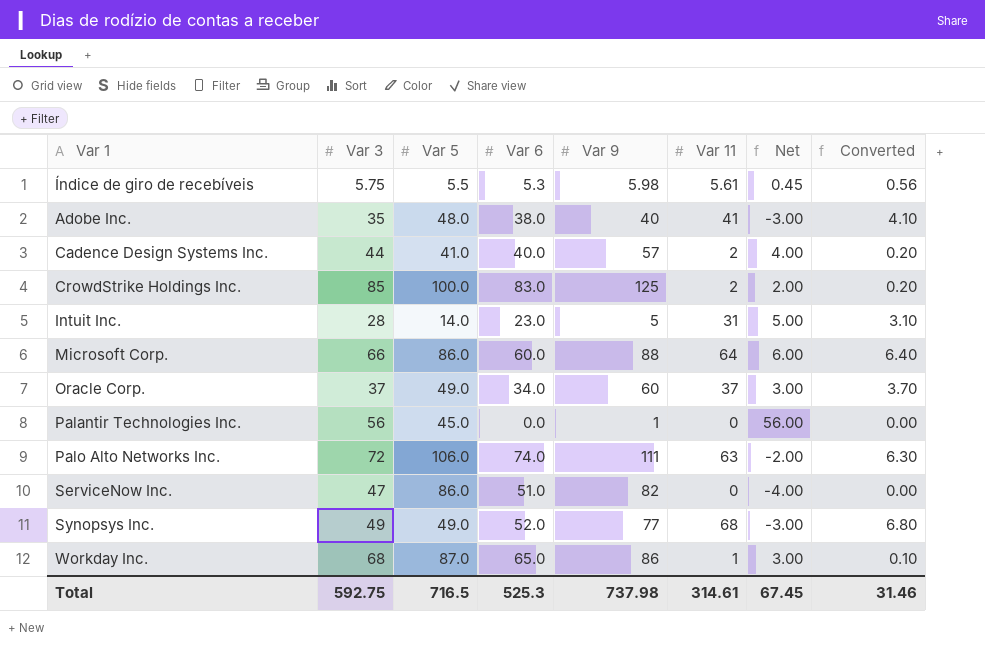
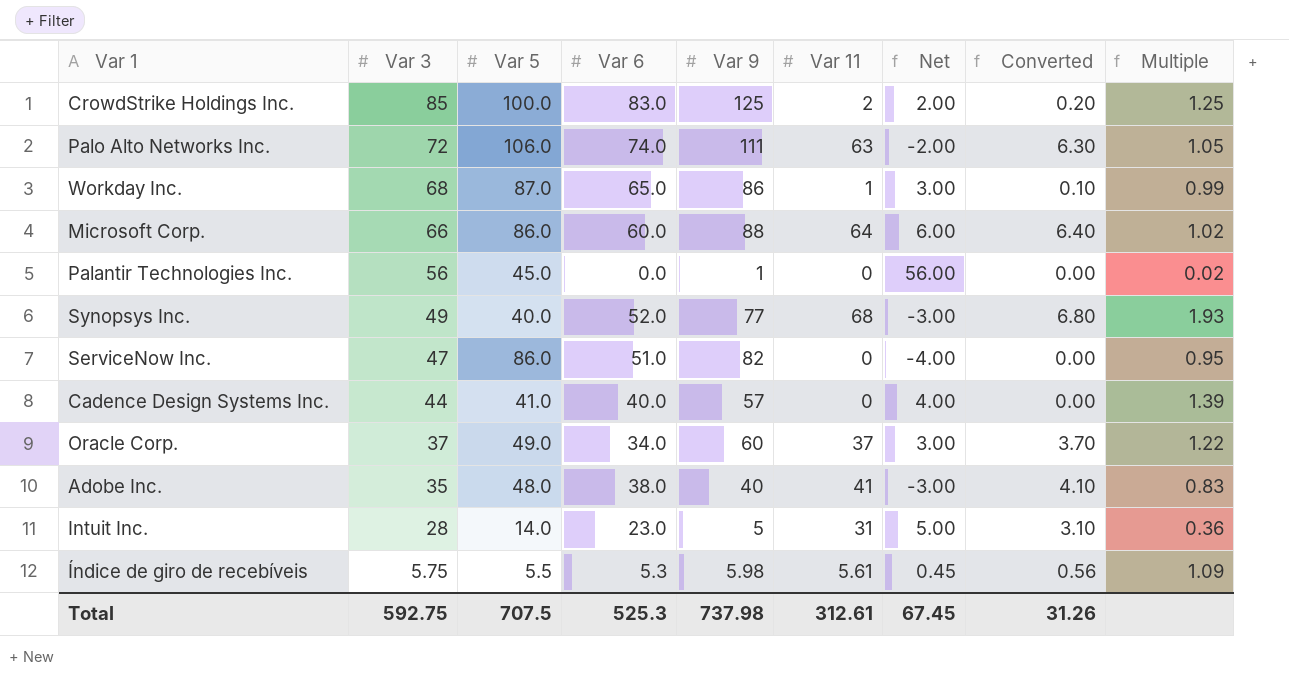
row order: none -> Var 3 descending
column Multiple | formula: none -> [Var 9] / [Var 5]
Synopsys Inc. | Var 5: 49.0 -> 40.0
Cadence Design Systems Inc. | Var 11: 2 -> 0
Cadence Design Systems Inc. | Converted: 0.20 -> 0.00
Total | Var 5: 716.5 -> 707.5
Total | Var 11: 314.61 -> 312.61
Total | Converted: 31.46 -> 31.26

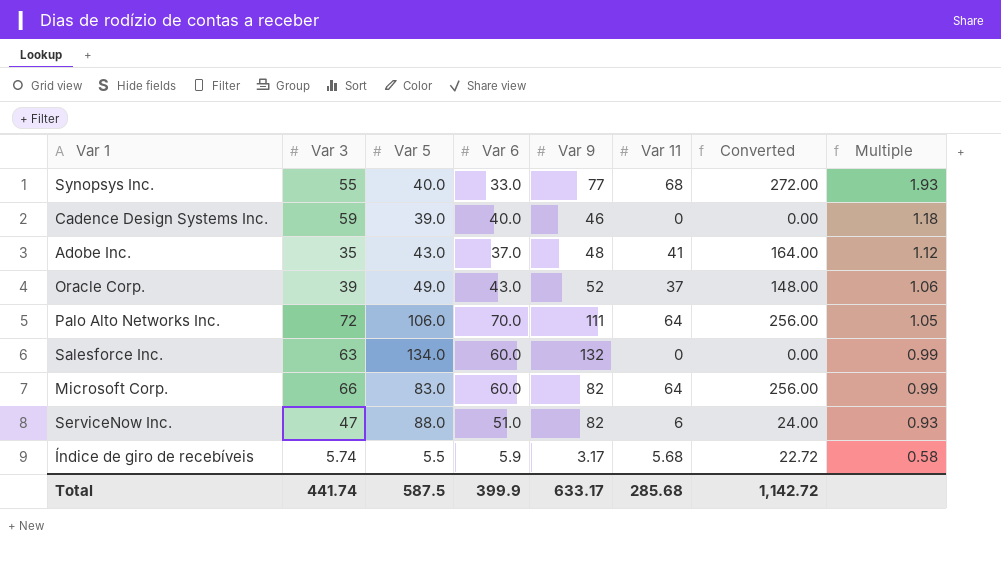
row order: Var 3 descending -> Multiple descending
column Net | formula: [Var 3] - [Var 6] -> none
column Converted | formula: [Var 11] * 0.1 -> [Var 11] * 4
row CrowdStrike Holdings Inc.: 85 | 100.0 | 83.0 | 125 | 2 | 2.00 | 0.20 | 1.25 -> none
row Workday Inc.: 68 | 87.0 | 65.0 | 86 | 1 | 3.00 | 0.10 | 0.99 -> none
row Palantir Technologies Inc.: 56 | 45.0 | 0.0 | 1 | 0 | 56.00 | 0.00 | 0.02 -> none
row Intuit Inc.: 28 | 14.0 | 23.0 | 5 | 31 | 5.00 | 3.10 | 0.36 -> none
Synopsys Inc. | Var 3: 49 -> 55
Synopsys Inc. | Var 6: 52.0 -> 33.0
Cadence Design Systems Inc. | Var 3: 44 -> 59
Cadence Design Systems Inc. | Var 5: 41.0 -> 39.0
Cadence Design Systems Inc. | Var 9: 57 -> 46
Cadence Design Systems Inc. | Multiple: 1.39 -> 1.18
Adobe Inc. | Var 5: 48.0 -> 43.0
Adobe Inc. | Var 6: 38.0 -> 37.0
Adobe Inc. | Var 9: 40 -> 48
Adobe Inc. | Multiple: 0.83 -> 1.12
Oracle Corp. | Var 3: 37 -> 39
Oracle Corp. | Var 6: 34.0 -> 43.0
Oracle Corp. | Var 9: 60 -> 52
Oracle Corp. | Multiple: 1.22 -> 1.06
Palo Alto Networks Inc. | Var 6: 74.0 -> 70.0
Palo Alto Networks Inc. | Var 11: 63 -> 64
row Salesforce Inc.: none -> 63 | 134.0 | 60.0 | 132 | 0 | 0.00 | 0.99
Microsoft Corp. | Var 5: 86.0 -> 83.0
Microsoft Corp. | Var 9: 88 -> 82
Microsoft Corp. | Multiple: 1.02 -> 0.99
ServiceNow Inc. | Var 5: 86.0 -> 88.0
ServiceNow Inc. | Var 11: 0 -> 6
ServiceNow Inc. | Multiple: 0.95 -> 0.93
Índice de giro de recebíveis | Var 3: 5.75 -> 5.74
Índice de giro de recebíveis | Var 6: 5.3 -> 5.9
Índice de giro de recebíveis | Var 9: 5.98 -> 3.17
Índice de giro de recebíveis | Var 11: 5.61 -> 5.68
Índice de giro de recebíveis | Multiple: 1.09 -> 0.58
Total | Var 3: 592.75 -> 441.74
Total | Var 5: 707.5 -> 587.5
Total | Var 6: 525.3 -> 399.9
Total | Var 9: 737.98 -> 633.17
Total | Var 11: 312.61 -> 285.68
Total | Converted: 31.26 -> 1,142.72

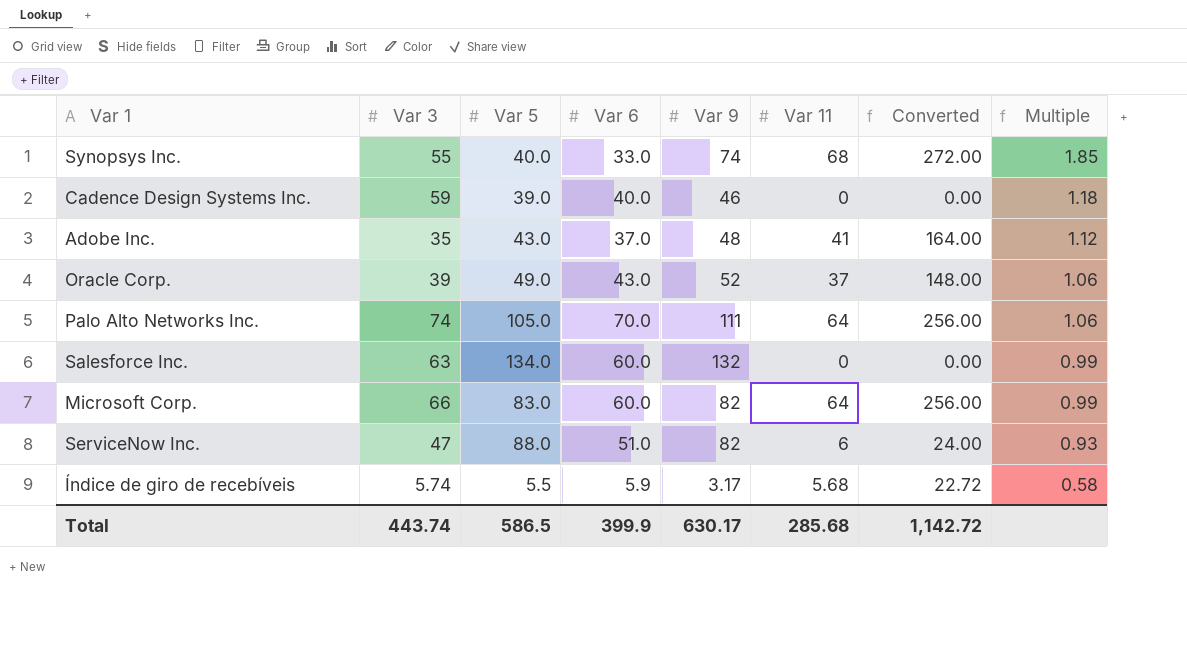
Synopsys Inc. | Var 9: 77 -> 74
Synopsys Inc. | Multiple: 1.93 -> 1.85
Palo Alto Networks Inc. | Var 3: 72 -> 74
Palo Alto Networks Inc. | Var 5: 106.0 -> 105.0
Palo Alto Networks Inc. | Multiple: 1.05 -> 1.06
Total | Var 3: 441.74 -> 443.74
Total | Var 5: 587.5 -> 586.5
Total | Var 9: 633.17 -> 630.17

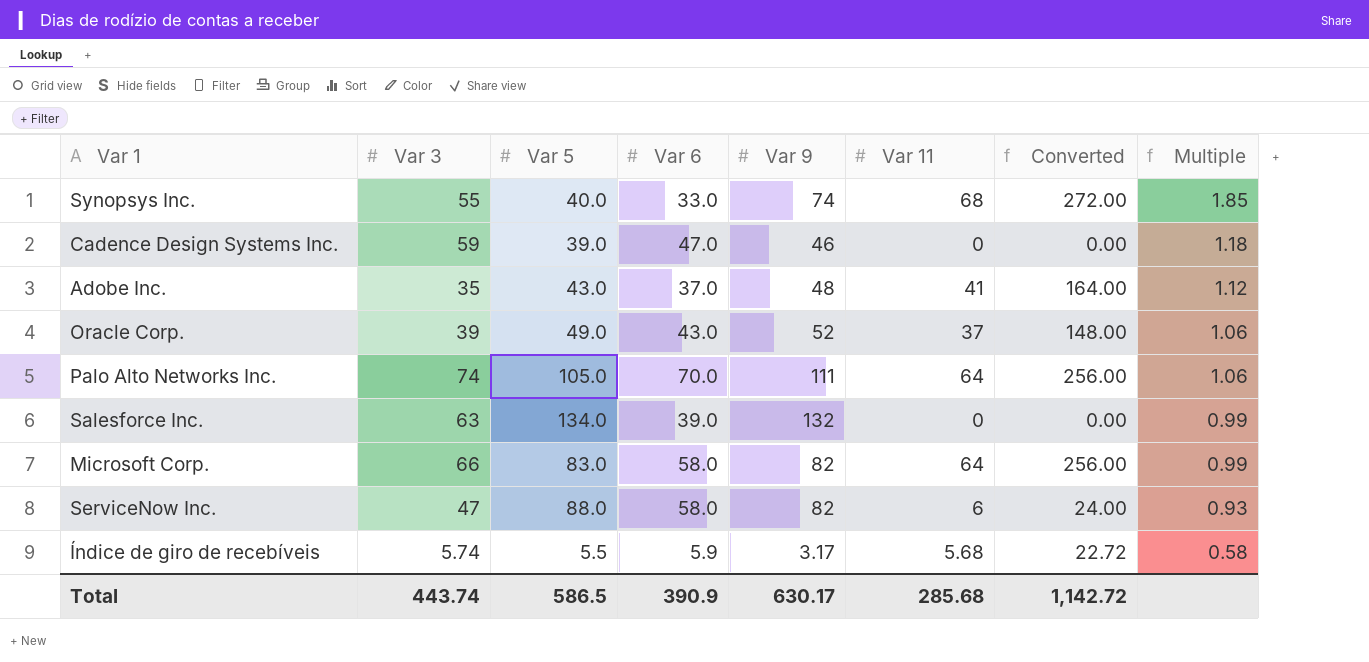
Cadence Design Systems Inc. | Var 6: 40.0 -> 47.0
Salesforce Inc. | Var 6: 60.0 -> 39.0
Microsoft Corp. | Var 6: 60.0 -> 58.0
ServiceNow Inc. | Var 6: 51.0 -> 58.0
Total | Var 6: 399.9 -> 390.9

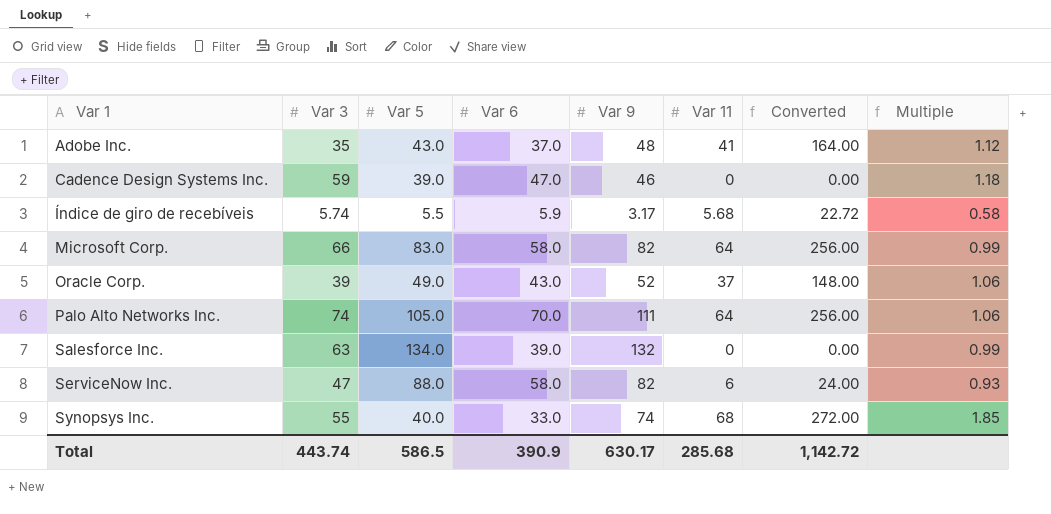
row order: Multiple descending -> Var 1 ascending

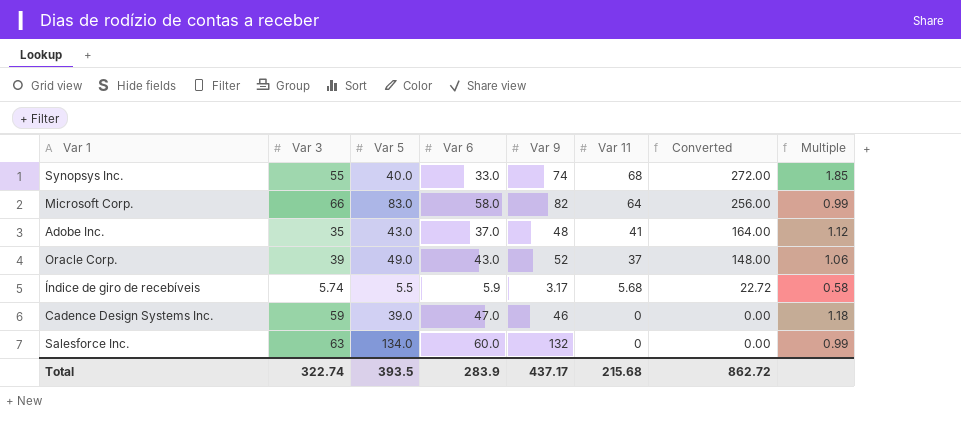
row order: Var 1 ascending -> Var 11 descending
row Palo Alto Networks Inc.: 74 | 105.0 | 70.0 | 111 | 64 | 256.00 | 1.06 -> none
row ServiceNow Inc.: 47 | 88.0 | 58.0 | 82 | 6 | 24.00 | 0.93 -> none
Salesforce Inc. | Var 6: 39.0 -> 60.0
Total | Var 3: 443.74 -> 322.74
Total | Var 5: 586.5 -> 393.5
Total | Var 6: 390.9 -> 283.9
Total | Var 9: 630.17 -> 437.17
Total | Var 11: 285.68 -> 215.68
Total | Converted: 1,142.72 -> 862.72

